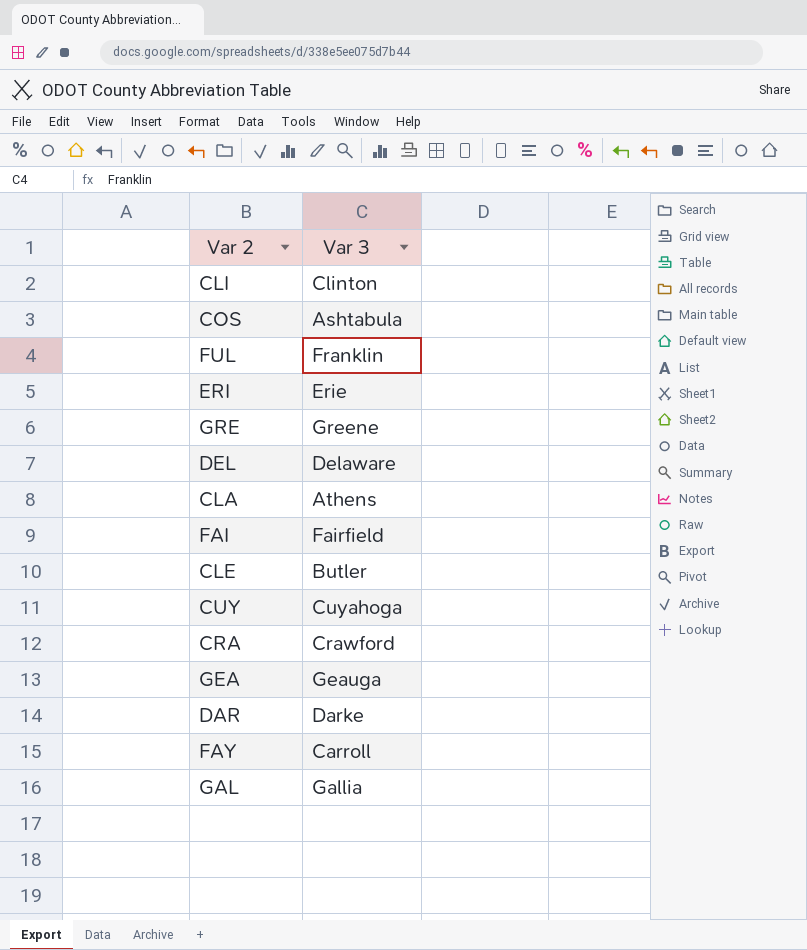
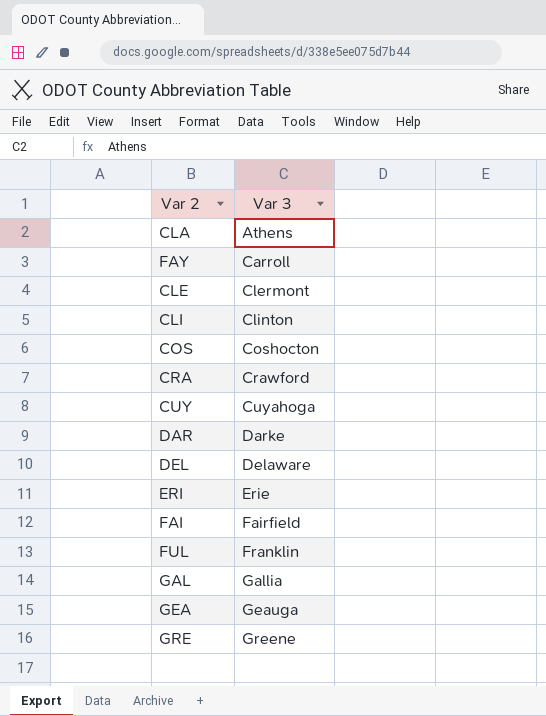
row order: none -> Var 3 ascending
CLE | Var 3: Butler -> Clermont
COS | Var 3: Ashtabula -> Coshocton

